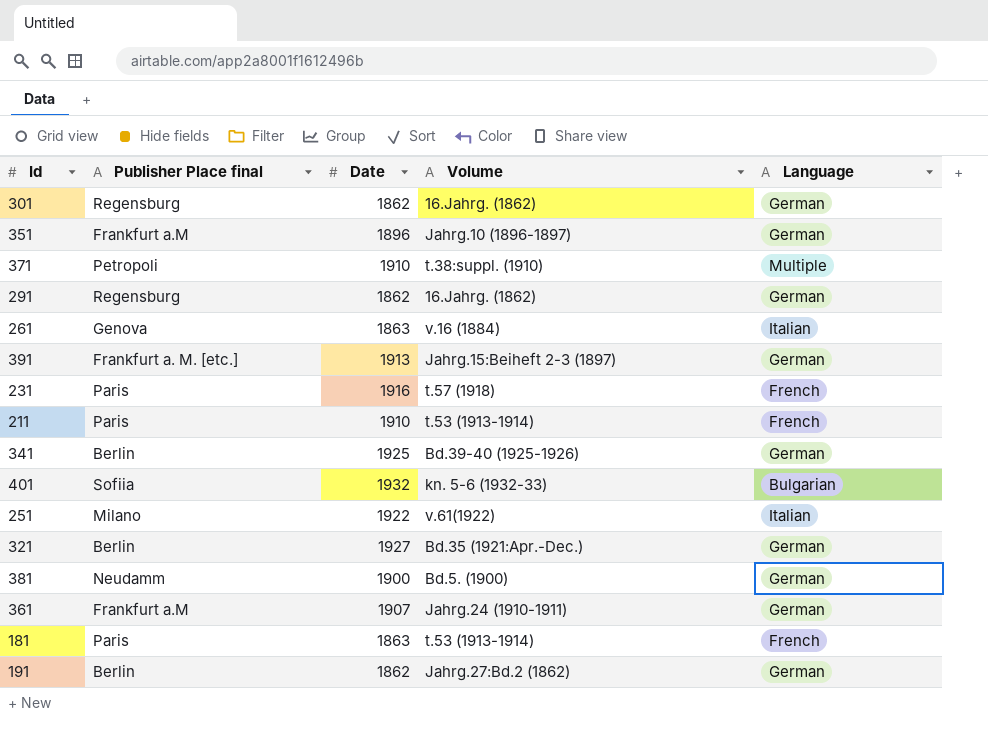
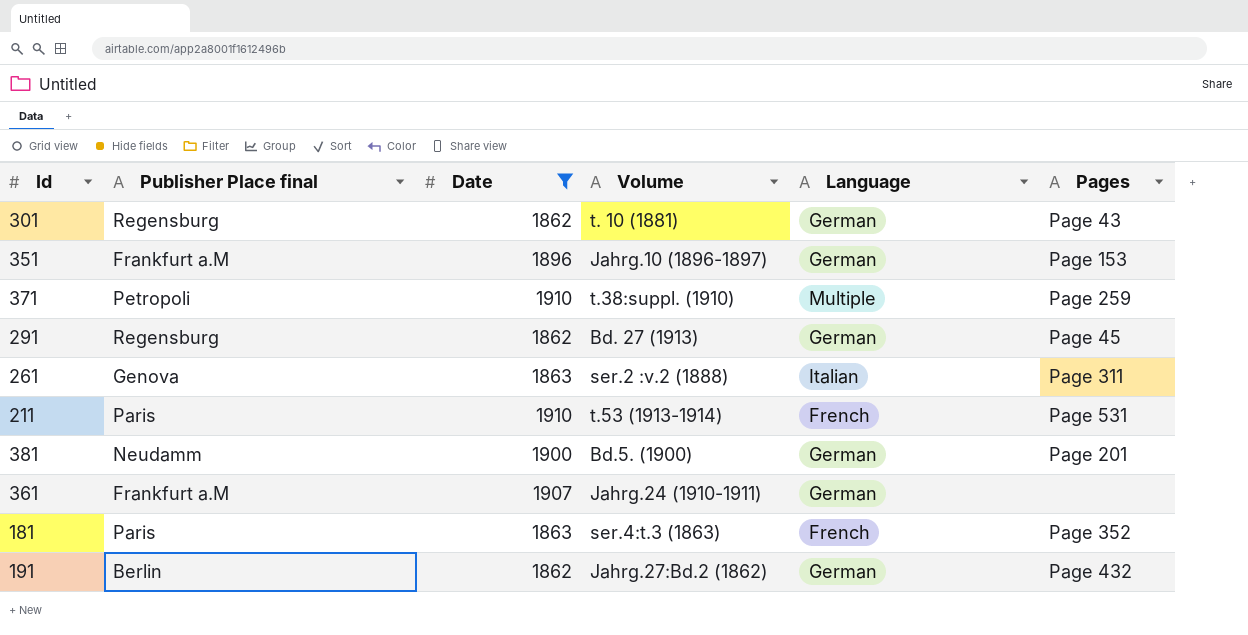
filter: none -> Date <= 1910
column Pages | position: none -> 6
301 | Volume: 16.Jahrg. (1862) -> t. 10 (1881)
291 | Volume: 16.Jahrg. (1862) -> Bd. 27 (1913)
261 | Volume: v.16 (1884) -> ser.2 :v.2 (1888)
181 | Volume: t.53 (1913-1914) -> ser.4:t.3 (1863)

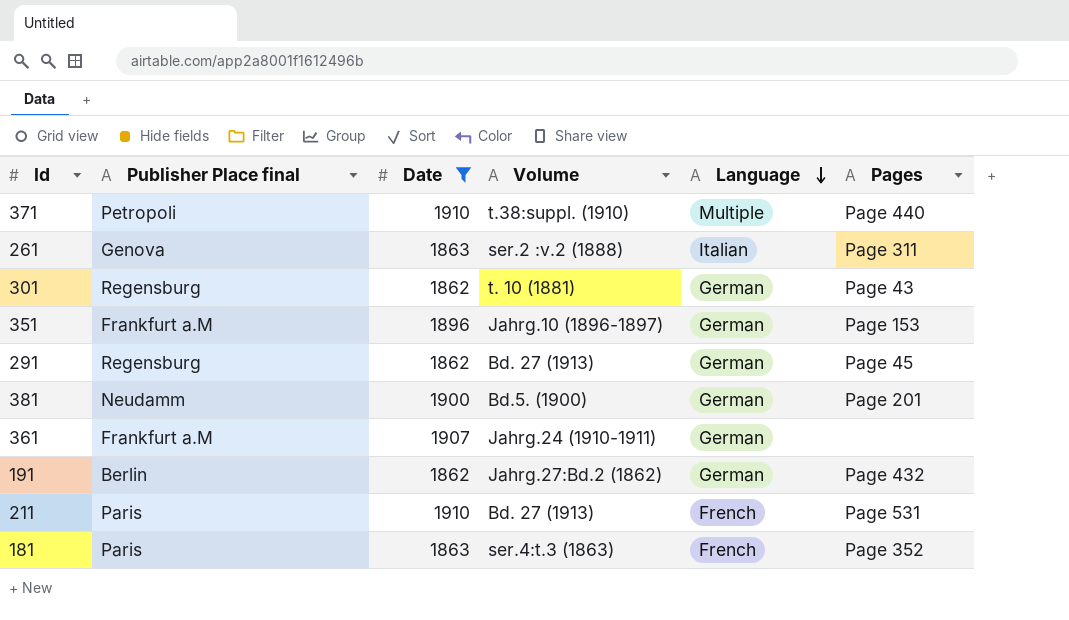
row order: none -> Language descending
371 | Pages: Page 259 -> Page 440
211 | Volume: t.53 (1913-1914) -> Bd. 27 (1913)

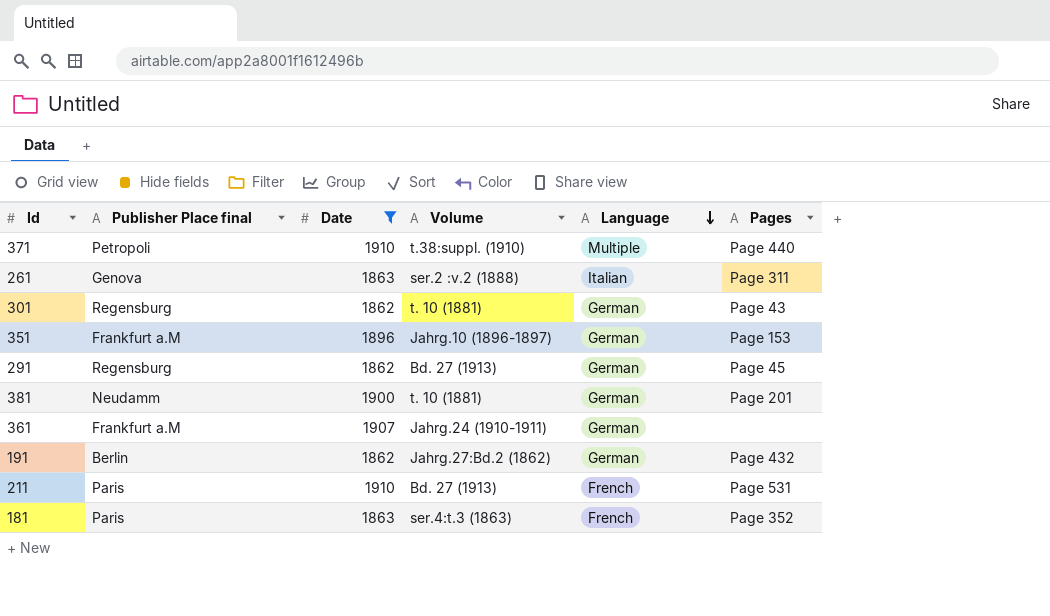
381 | Volume: Bd.5. (1900) -> t. 10 (1881)

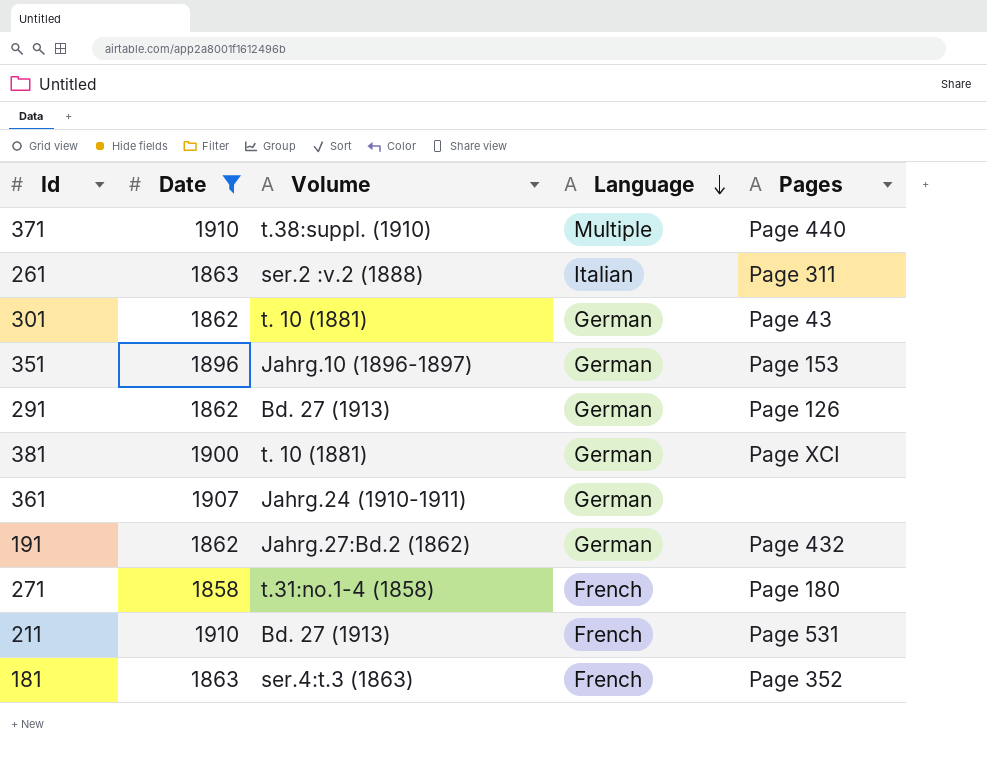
column Publisher Place final | position: 2 -> none
291 | Pages: Page 45 -> Page 126
381 | Pages: Page 201 -> Page XCI
row 271: none -> 1858 | t.31:no.1-4 (1858) | French | Page 180

